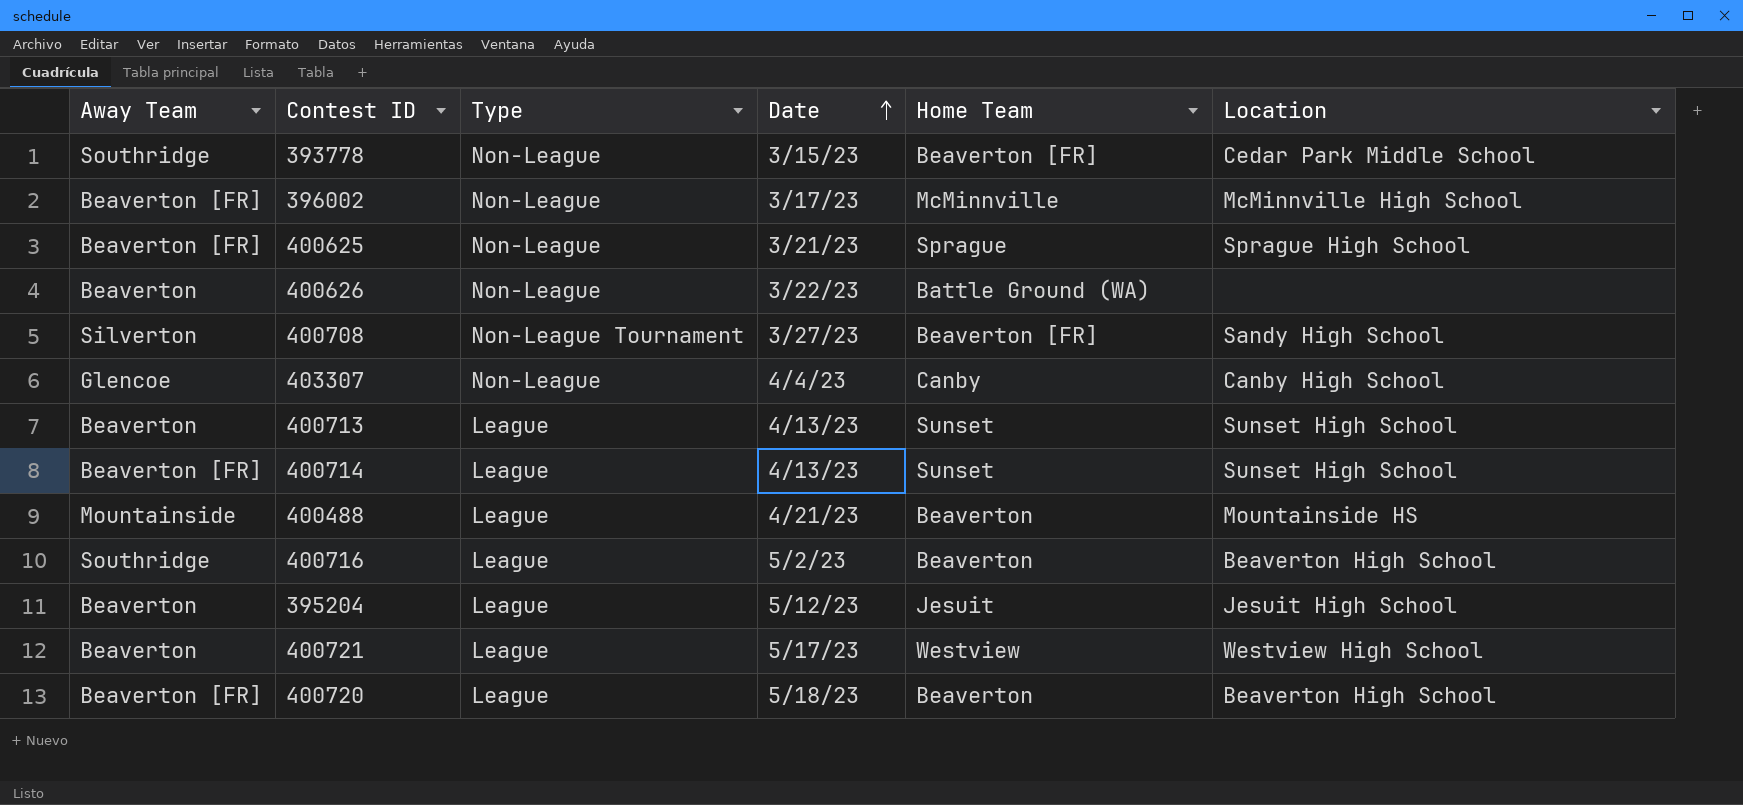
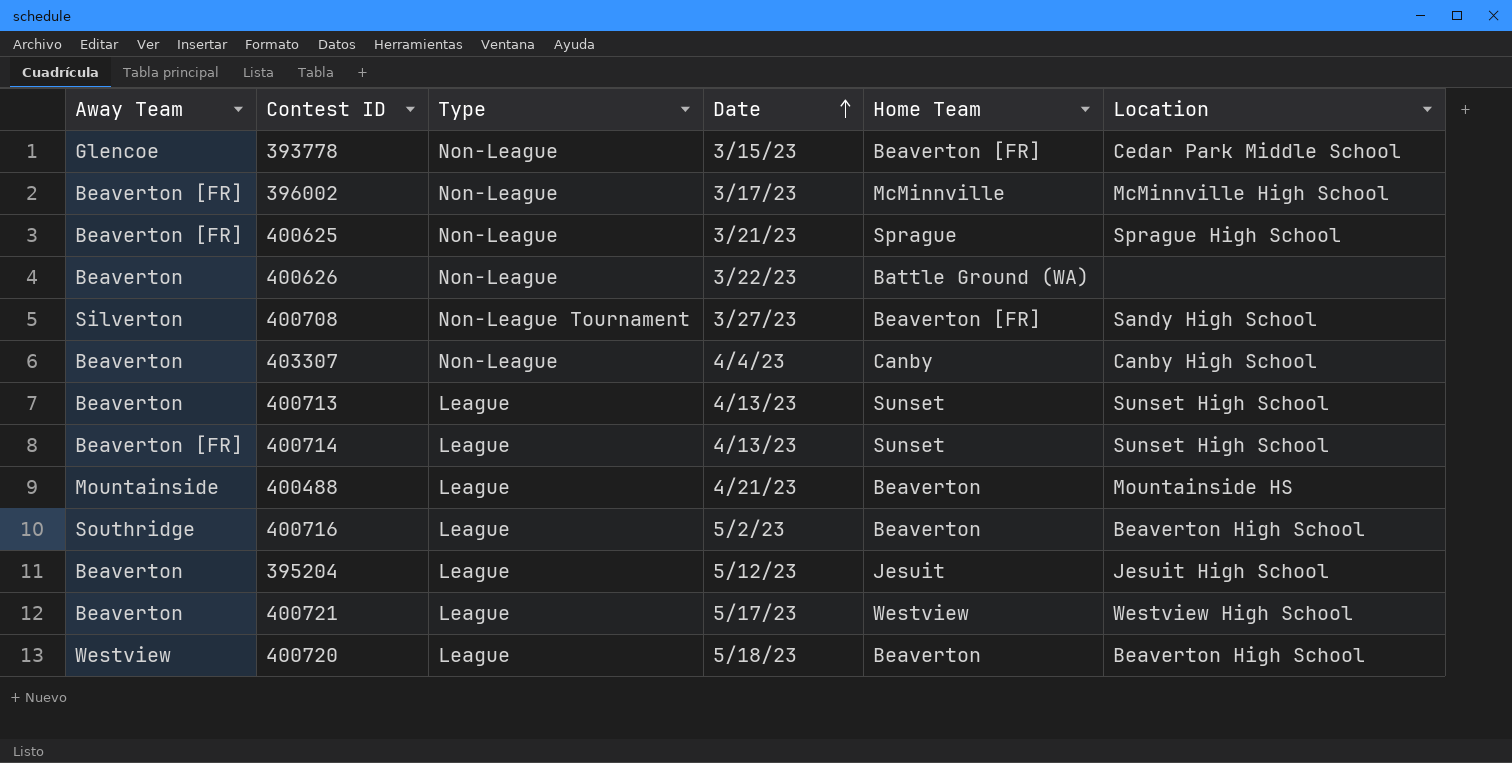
393778 | Away Team: Southridge -> Glencoe
403307 | Away Team: Glencoe -> Beaverton
400720 | Away Team: Beaverton [FR] -> Westview

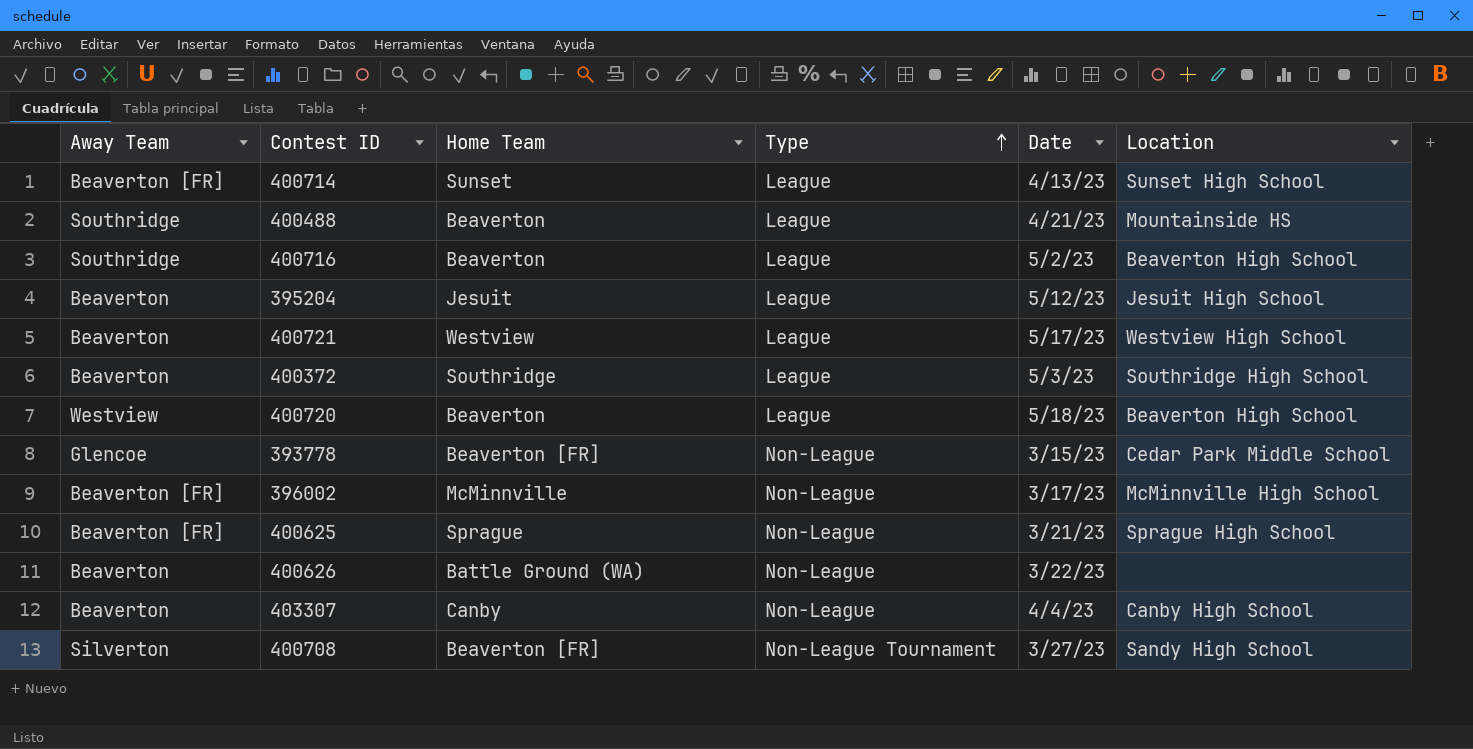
row order: Date ascending -> Type ascending
column Home Team | position: 5 -> 3
row 400713: Beaverton | League | 4/13/23 | Sunset | Sunset High School -> none
400488 | Away Team: Mountainside -> Southridge
row 400372: none -> Beaverton | Southridge | League | 5/3/23 | Southridge High School

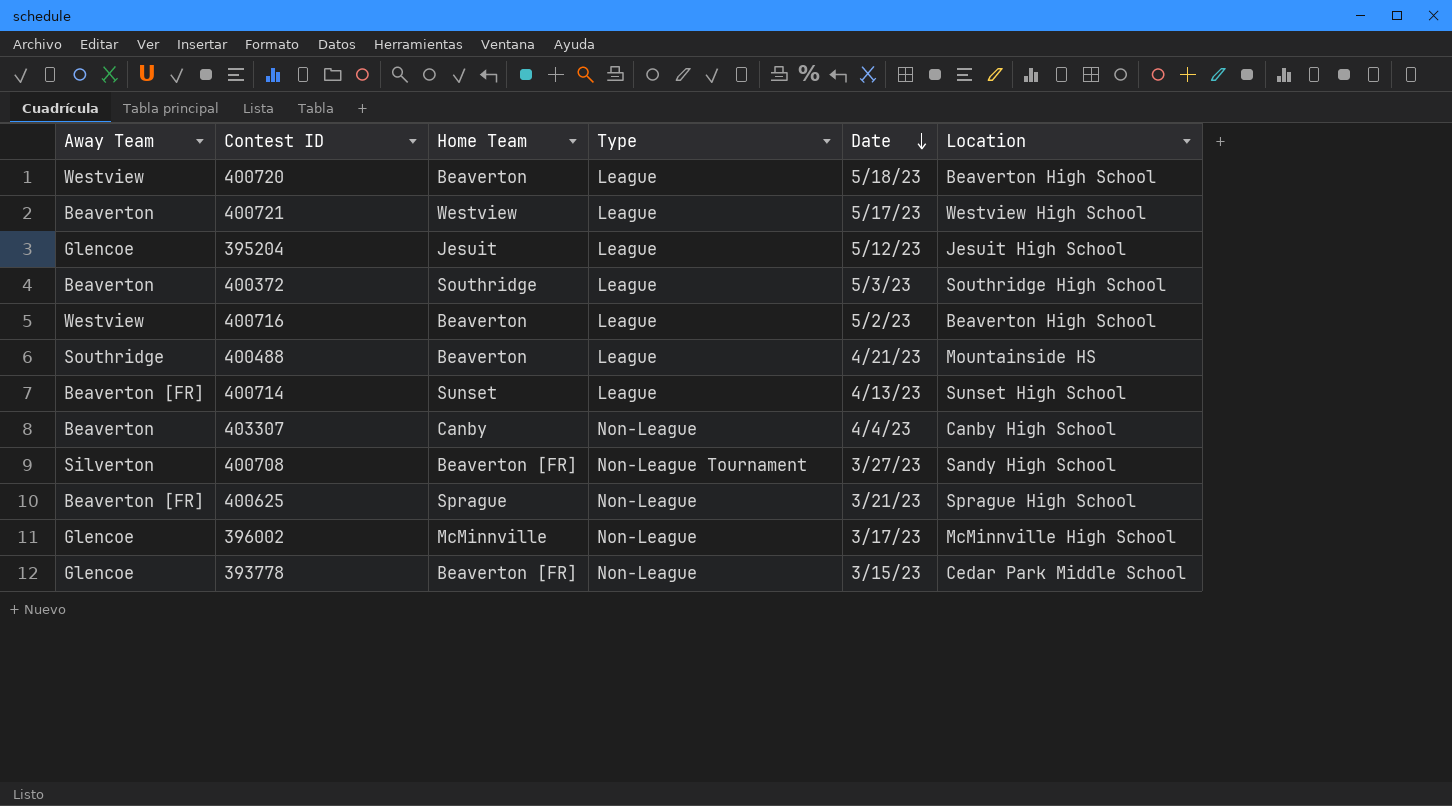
row order: Type ascending -> Date descending
row 400626: Beaverton | Battle Ground (WA) | Non-League | 3/22/23 | none -> none
395204 | Away Team: Beaverton -> Glencoe
400716 | Away Team: Southridge -> Westview
396002 | Away Team: Beaverton [FR] -> Glencoe

